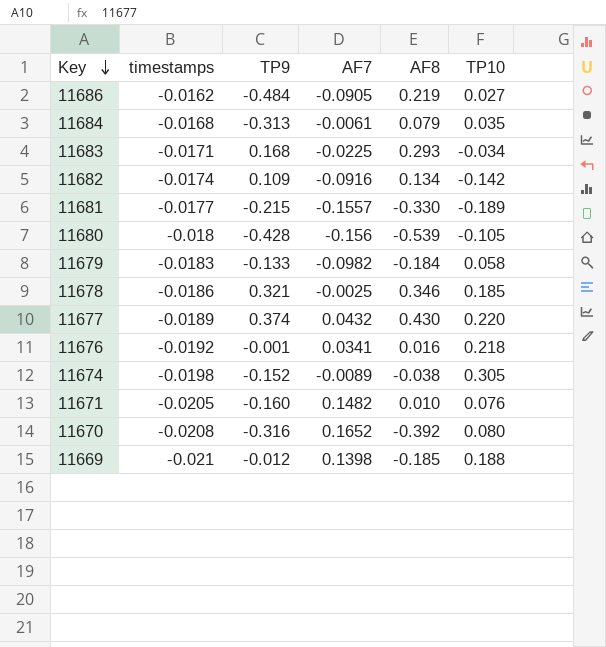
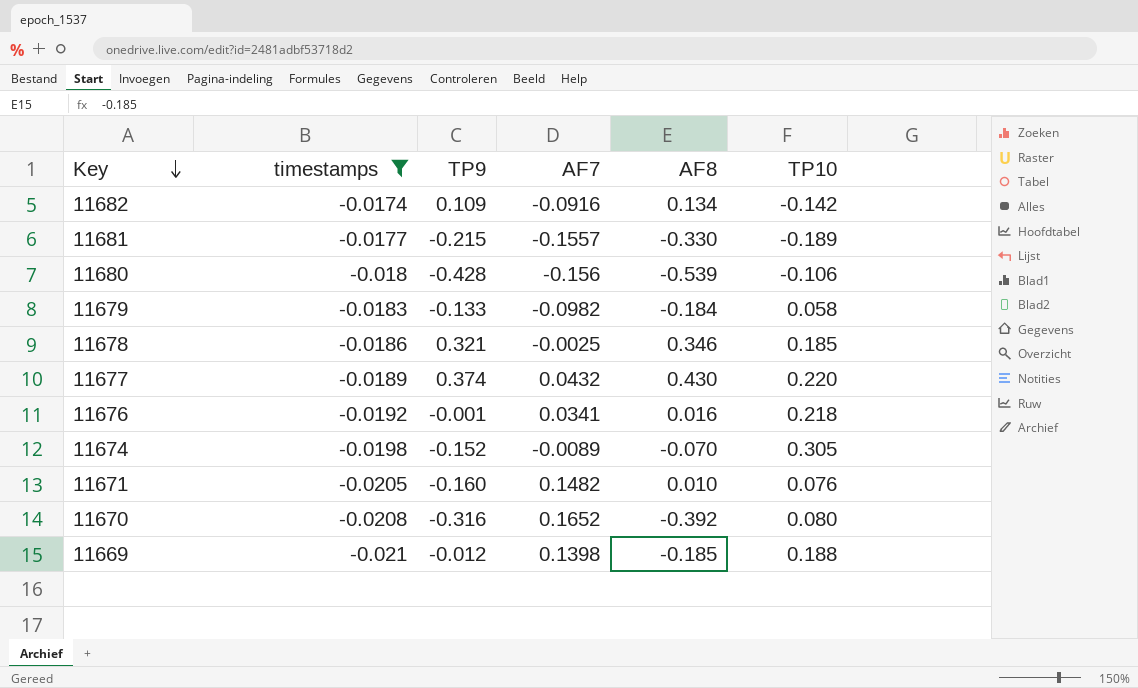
filter: none -> timestamps <= -0.0174
11680 | TP10: -0.105 -> -0.106
11674 | AF8: -0.038 -> -0.070

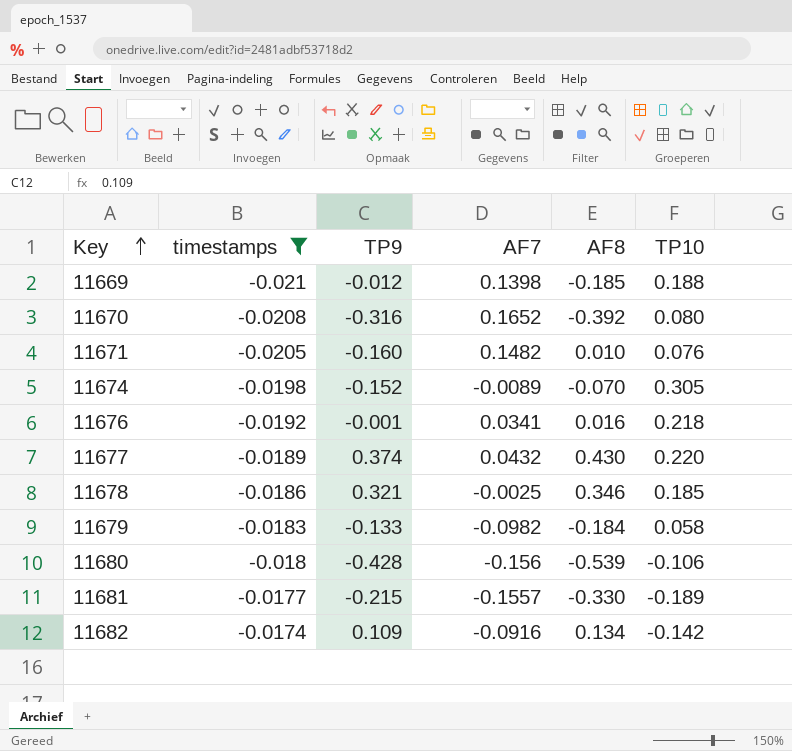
row order: Key descending -> Key ascending

